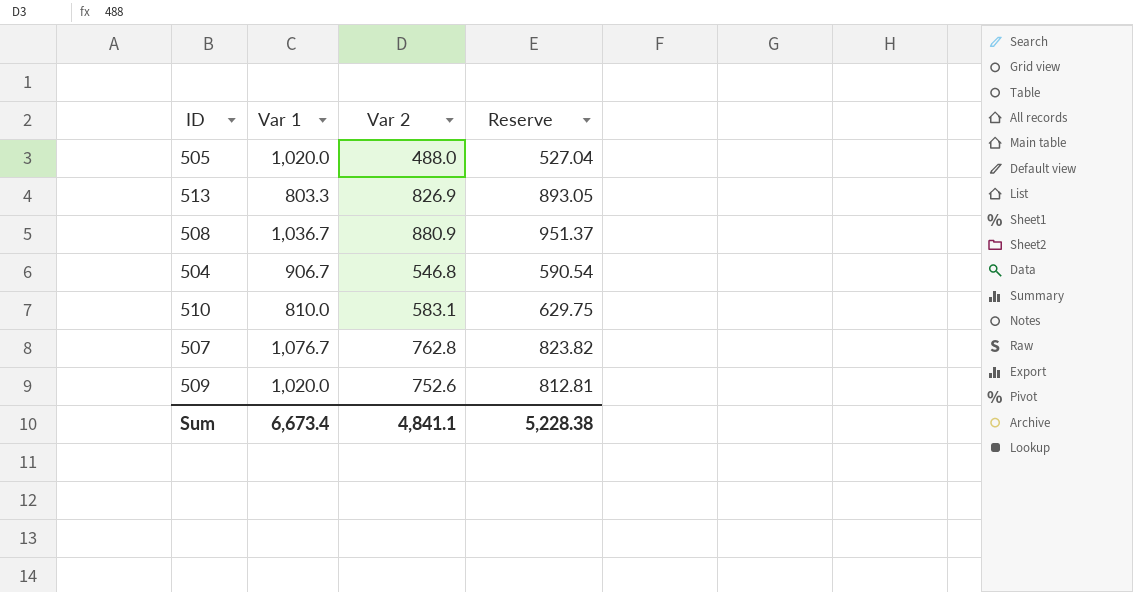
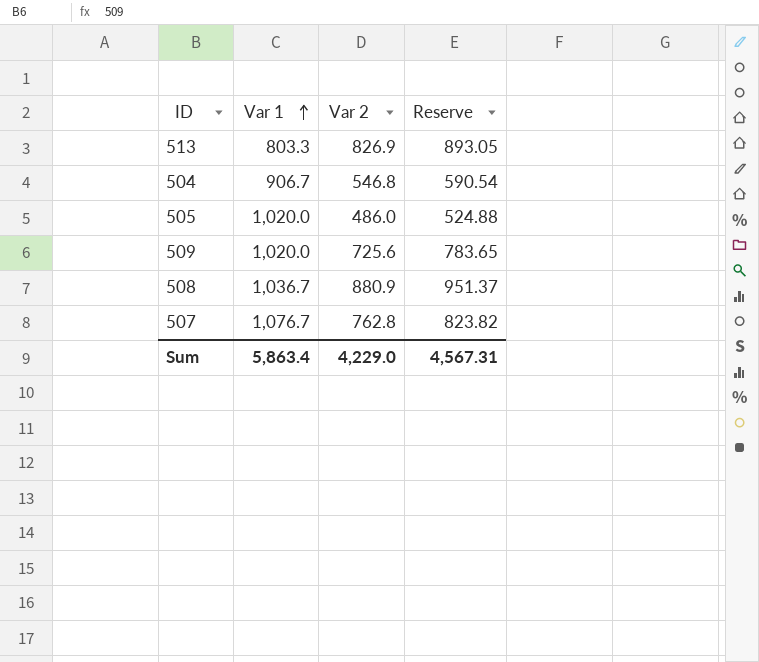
row order: none -> Var 1 ascending
row 510: 810.0 | 583.1 | 629.75 -> none
505 | Var 2: 488.0 -> 486.0
505 | Reserve: 527.04 -> 524.88
509 | Var 2: 752.6 -> 725.6
509 | Reserve: 812.81 -> 783.65
Sum | Var 1: 6,673.4 -> 5,863.4
Sum | Var 2: 4,841.1 -> 4,229.0
Sum | Reserve: 5,228.38 -> 4,567.31

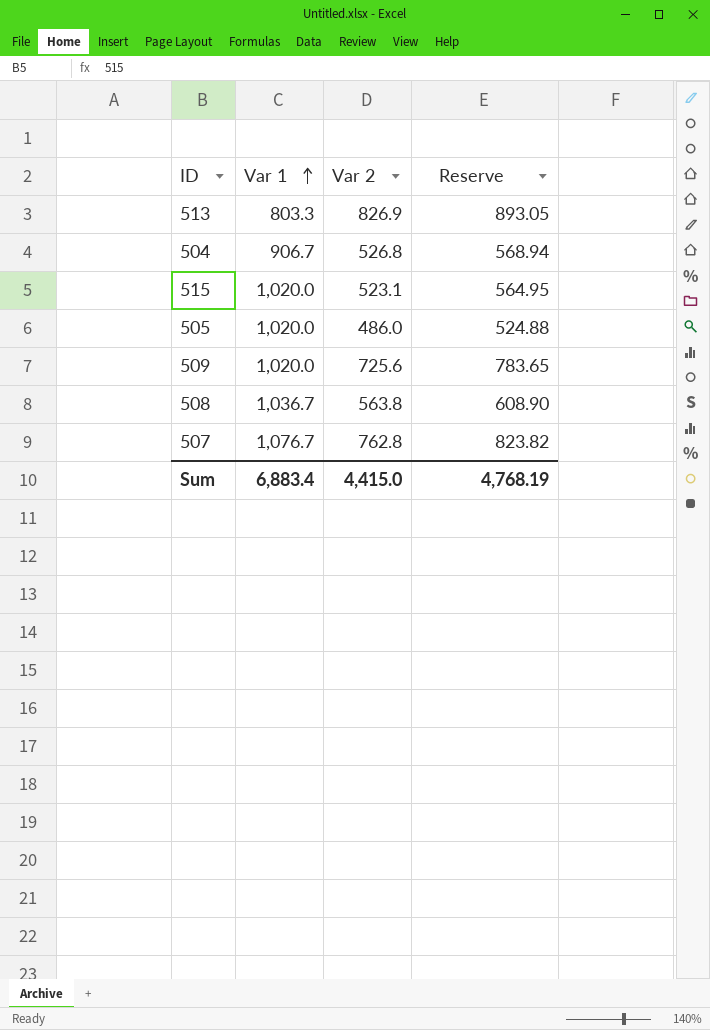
504 | Var 2: 546.8 -> 526.8
504 | Reserve: 590.54 -> 568.94
row 515: none -> 1,020.0 | 523.1 | 564.95
508 | Var 2: 880.9 -> 563.8
508 | Reserve: 951.37 -> 608.90
Sum | Var 1: 5,863.4 -> 6,883.4
Sum | Var 2: 4,229.0 -> 4,415.0
Sum | Reserve: 4,567.31 -> 4,768.19

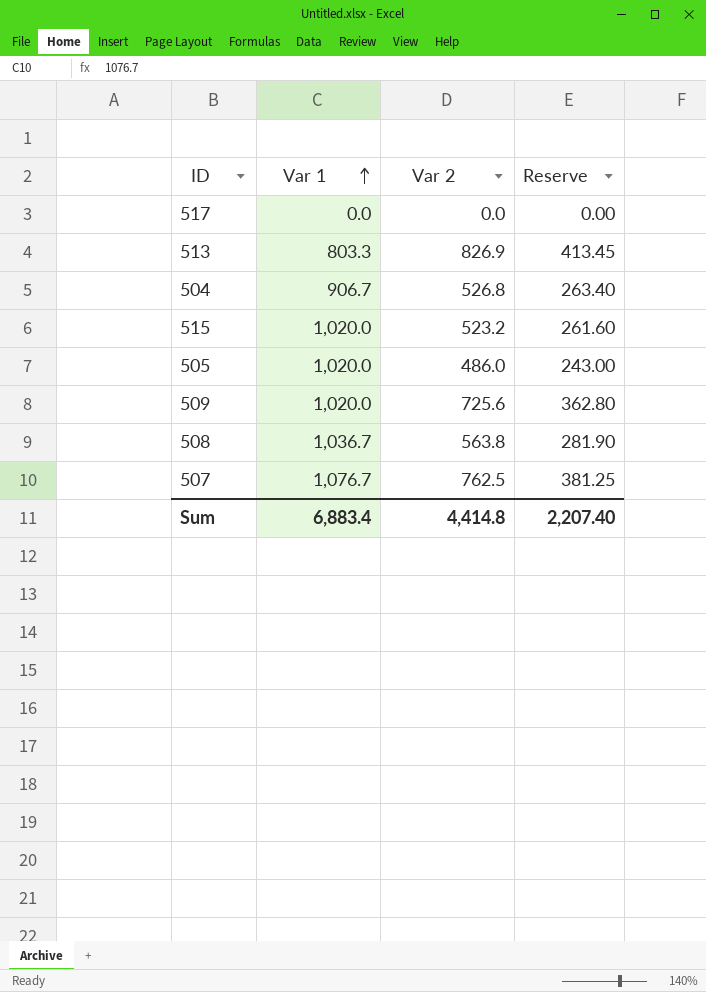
column Reserve | formula: [Var 2] * 1.08 -> [Var 2] * 0.5
row 517: none -> 0.0 | 0.0 | 0.00
515 | Var 2: 523.1 -> 523.2
507 | Var 2: 762.8 -> 762.5
Sum | Var 2: 4,415.0 -> 4,414.8
Sum | Reserve: 4,768.19 -> 2,207.40

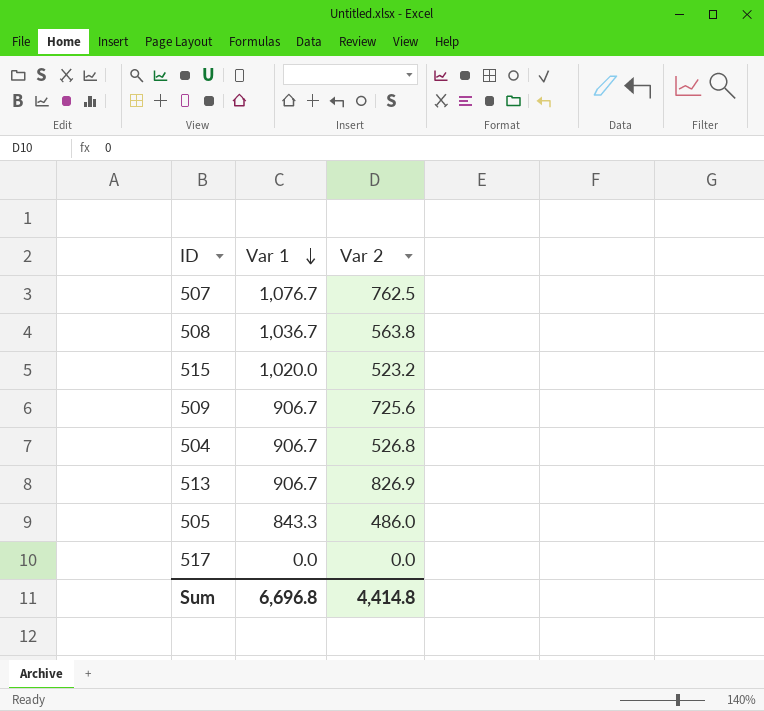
row order: Var 1 ascending -> Var 1 descending
column Reserve | formula: [Var 2] * 0.5 -> none
509 | Var 1: 1,020.0 -> 906.7
513 | Var 1: 803.3 -> 906.7
505 | Var 1: 1,020.0 -> 843.3
Sum | Var 1: 6,883.4 -> 6,696.8

